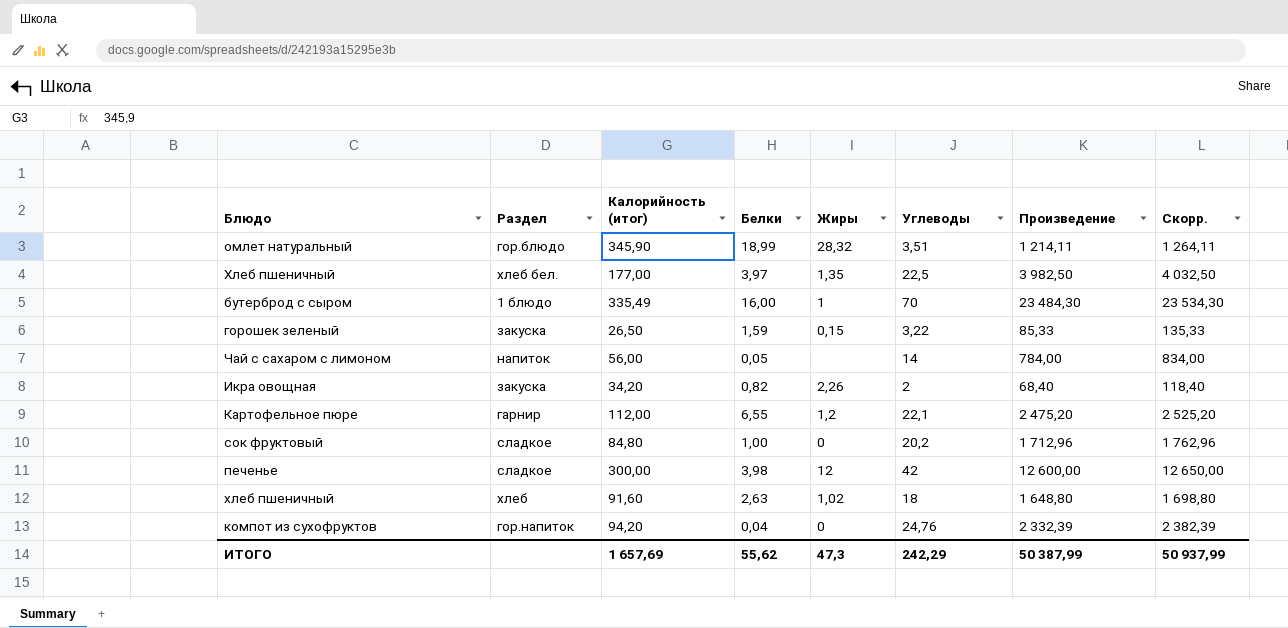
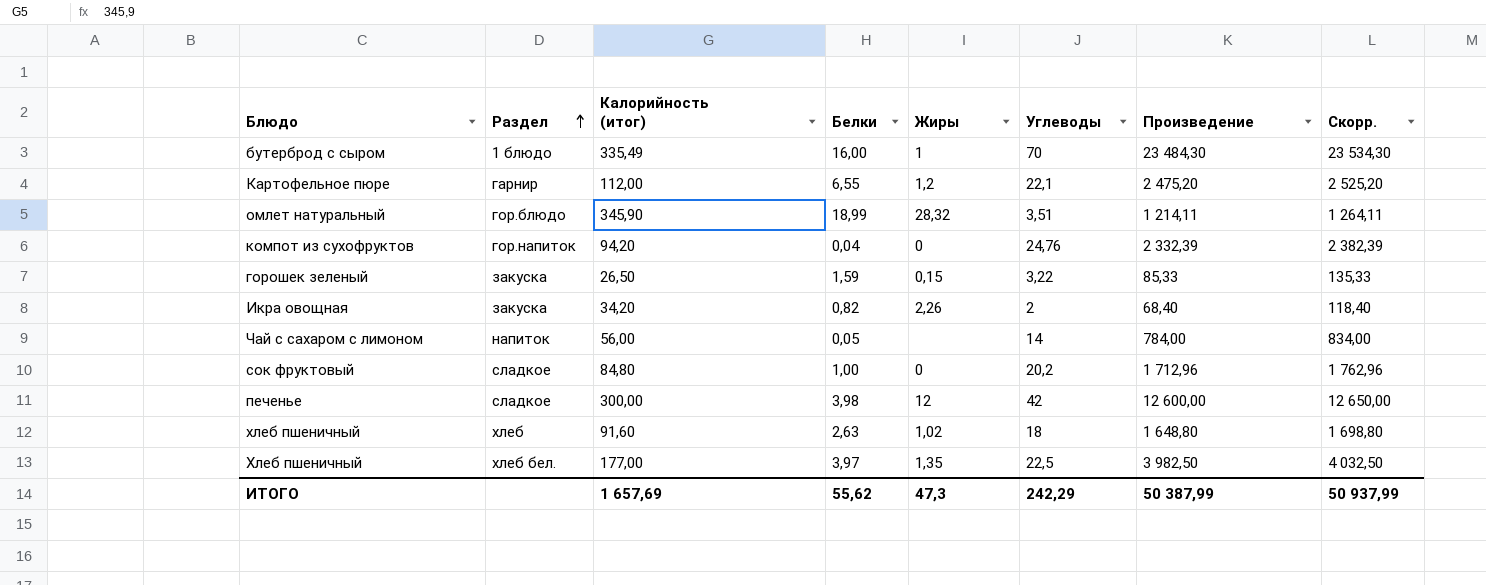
row order: none -> Раздел ascending

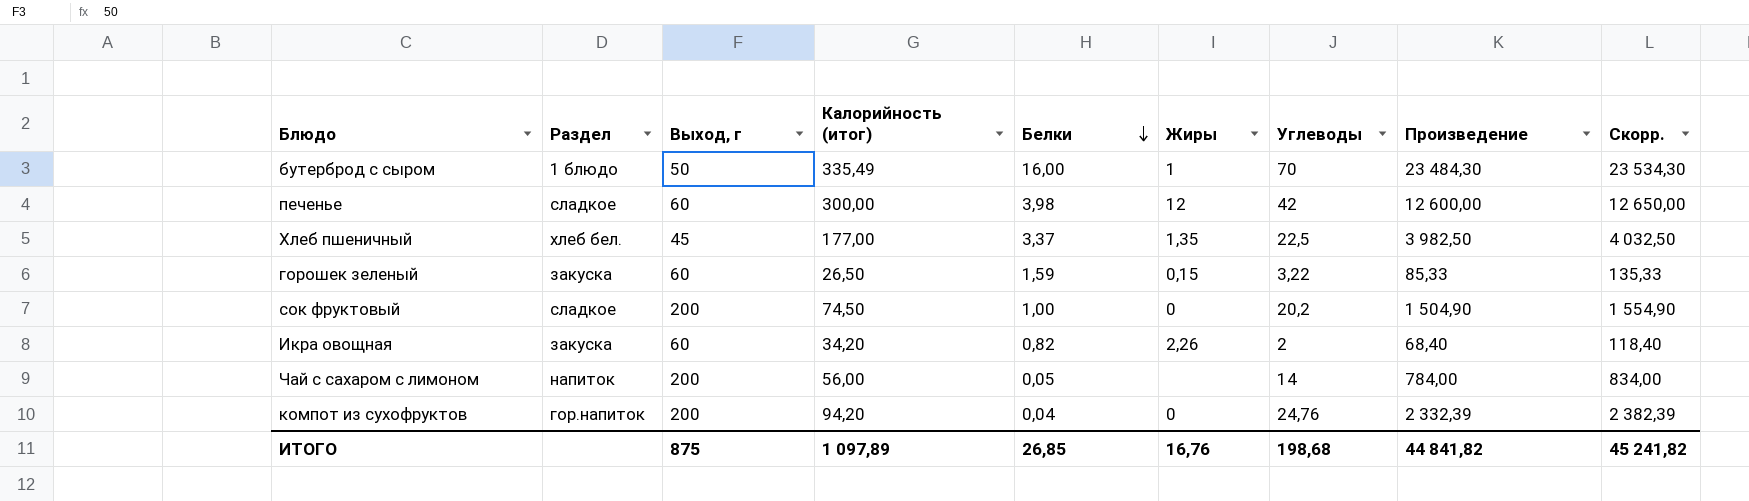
row order: Раздел ascending -> Белки descending
column Выход, г | position: none -> 3
row Картофельное пюре: гарнир | 112,00 | 6,55 | 1,2 | 22,1 | 2 475,20 | 2 525,20 -> none
row омлет натуральный: гор.блюдо | 345,90 | 18,99 | 28,32 | 3,51 | 1 214,11 | 1 264,11 -> none
row хлеб пшеничный: хлеб | 91,60 | 2,63 | 1,02 | 18 | 1 648,80 | 1 698,80 -> none
Хлеб пшеничный | Белки: 3,97 -> 3,37
сок фруктовый | Калорийность (итог): 84,80 -> 74,50
сок фруктовый | Произведение: 1 712,96 -> 1 504,90
сок фруктовый | Скорр.: 1 762,96 -> 1 554,90
ИТОГО | Калорийность (итог): 1 657,69 -> 1 097,89
ИТОГО | Белки: 55,62 -> 26,85
ИТОГО | Жиры: 47,3 -> 16,76
ИТОГО | Углеводы: 242,29 -> 198,68
ИТОГО | Произведение: 50 387,99 -> 44 841,82
ИТОГО | Скорр.: 50 937,99 -> 45 241,82

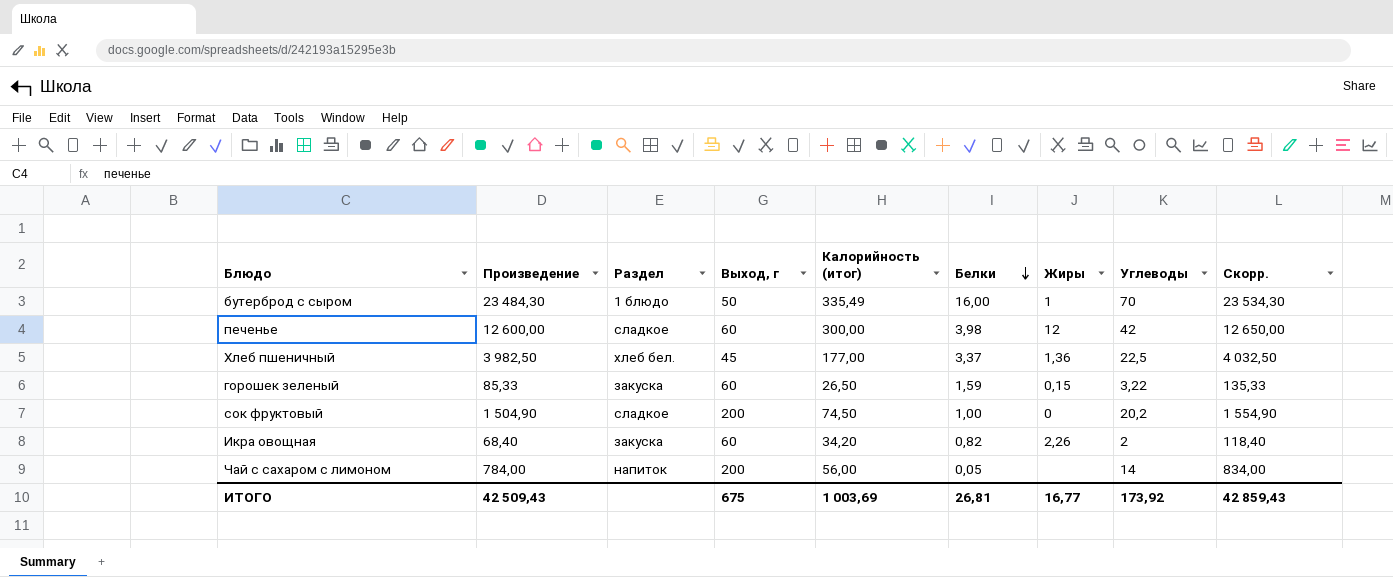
column Произведение | position: 8 -> 2
row компот из сухофруктов: гор.напиток | 200 | 94,20 | 0,04 | 0 | 24,76 | 2 332,39 | 2 382,39 -> none
Хлеб пшеничный | Жиры: 1,35 -> 1,36
ИТОГО | Произведение: 44 841,82 -> 42 509,43
ИТОГО | Выход, г: 875 -> 675
ИТОГО | Калорийность (итог): 1 097,89 -> 1 003,69
ИТОГО | Белки: 26,85 -> 26,81
ИТОГО | Жиры: 16,76 -> 16,77
ИТОГО | Углеводы: 198,68 -> 173,92
ИТОГО | Скорр.: 45 241,82 -> 42 859,43

